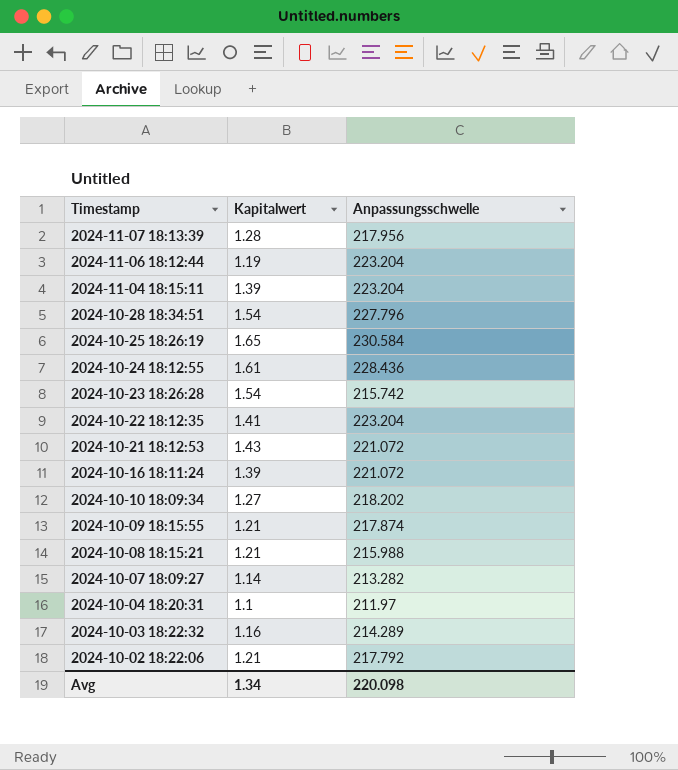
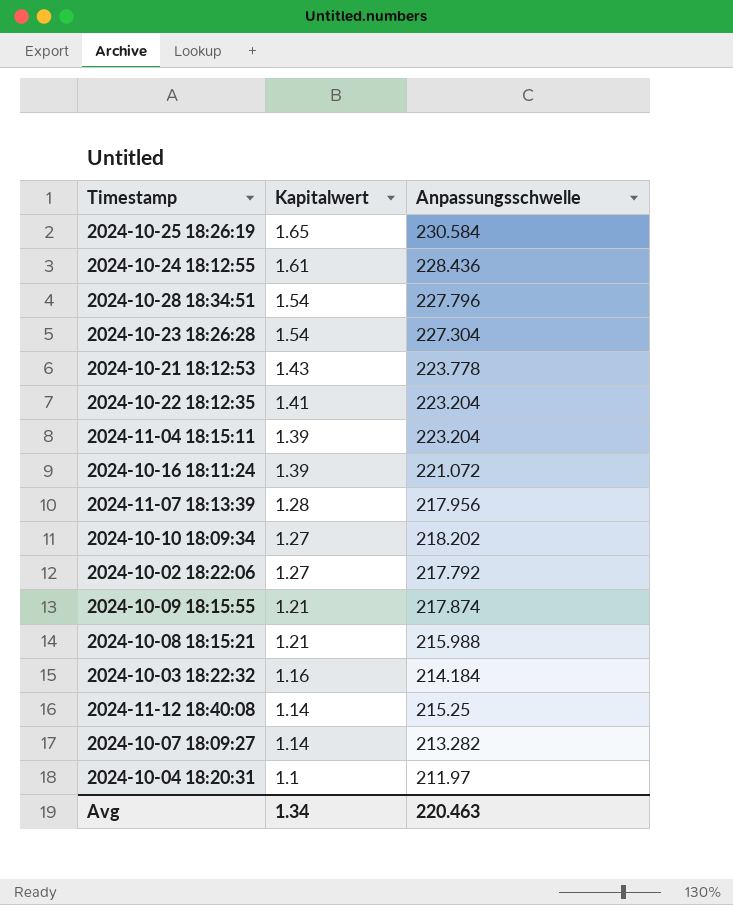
row order: Timestamp descending -> Kapitalwert descending
row 2024-11-06 18:12:44: 1.19 | 223.204 -> none
2024-10-23 18:26:28 | Anpassungsschwelle: 215.742 -> 227.304
2024-10-21 18:12:53 | Anpassungsschwelle: 221.072 -> 223.778
2024-10-02 18:22:06 | Kapitalwert: 1.21 -> 1.27
2024-10-03 18:22:32 | Anpassungsschwelle: 214.289 -> 214.184
row 2024-11-12 18:40:08: none -> 1.14 | 215.25
Avg | Anpassungsschwelle: 220.098 -> 220.463

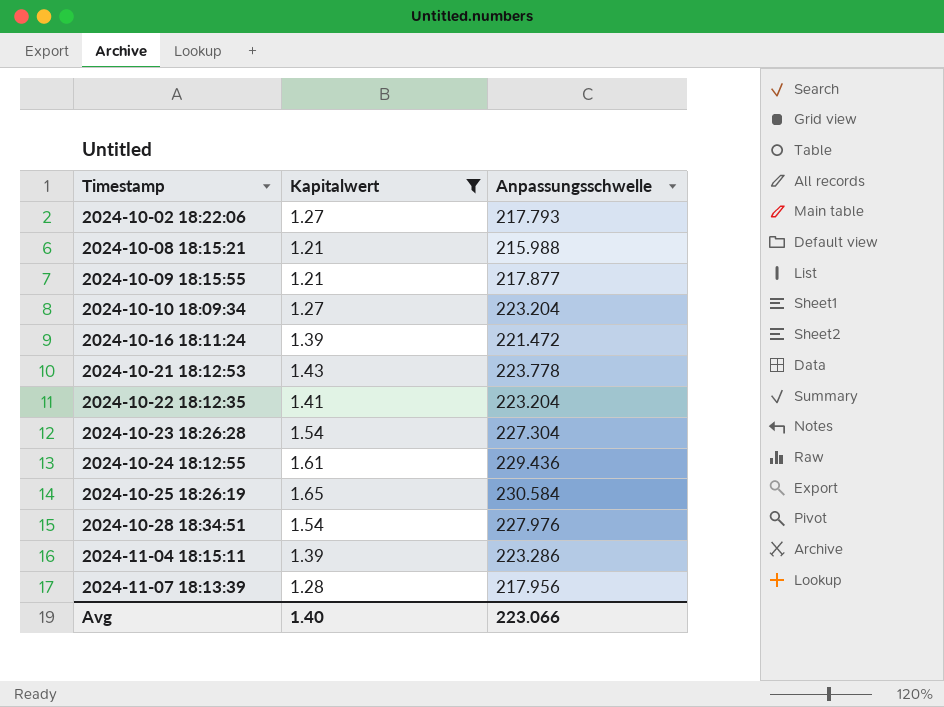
filter: none -> Kapitalwert >= 1.21
row order: Kapitalwert descending -> Timestamp ascending
2024-10-02 18:22:06 | Anpassungsschwelle: 217.792 -> 217.793
2024-10-09 18:15:55 | Anpassungsschwelle: 217.874 -> 217.877
2024-10-10 18:09:34 | Anpassungsschwelle: 218.202 -> 223.204
2024-10-16 18:11:24 | Anpassungsschwelle: 221.072 -> 221.472
2024-10-24 18:12:55 | Anpassungsschwelle: 228.436 -> 229.436
2024-10-28 18:34:51 | Anpassungsschwelle: 227.796 -> 227.976
2024-11-04 18:15:11 | Anpassungsschwelle: 223.204 -> 223.286
Avg | Kapitalwert: 1.34 -> 1.40
Avg | Anpassungsschwelle: 220.463 -> 223.066

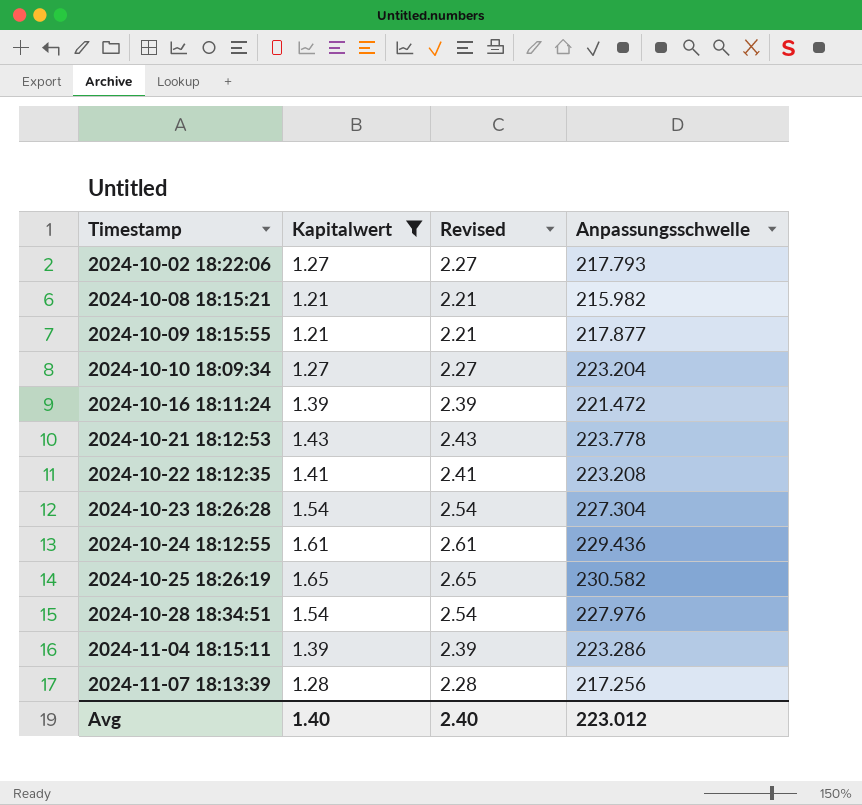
column Revised | formula: none -> [Kapitalwert] + 1
2024-10-08 18:15:21 | Anpassungsschwelle: 215.988 -> 215.982
2024-10-22 18:12:35 | Anpassungsschwelle: 223.204 -> 223.208
2024-10-25 18:26:19 | Anpassungsschwelle: 230.584 -> 230.582
2024-11-07 18:13:39 | Anpassungsschwelle: 217.956 -> 217.256
Avg | Anpassungsschwelle: 223.066 -> 223.012

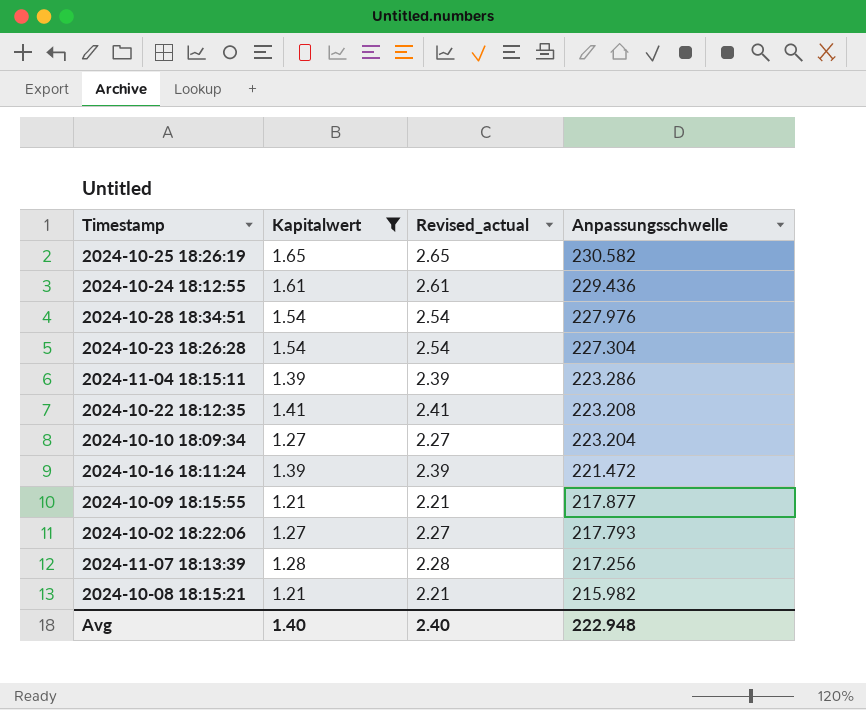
row order: Timestamp ascending -> Anpassungsschwelle descending
column name: Revised -> Revised_actual
row 2024-10-21 18:12:53: 1.43 | 2.43 | 223.778 -> none
Avg | Anpassungsschwelle: 223.012 -> 222.948

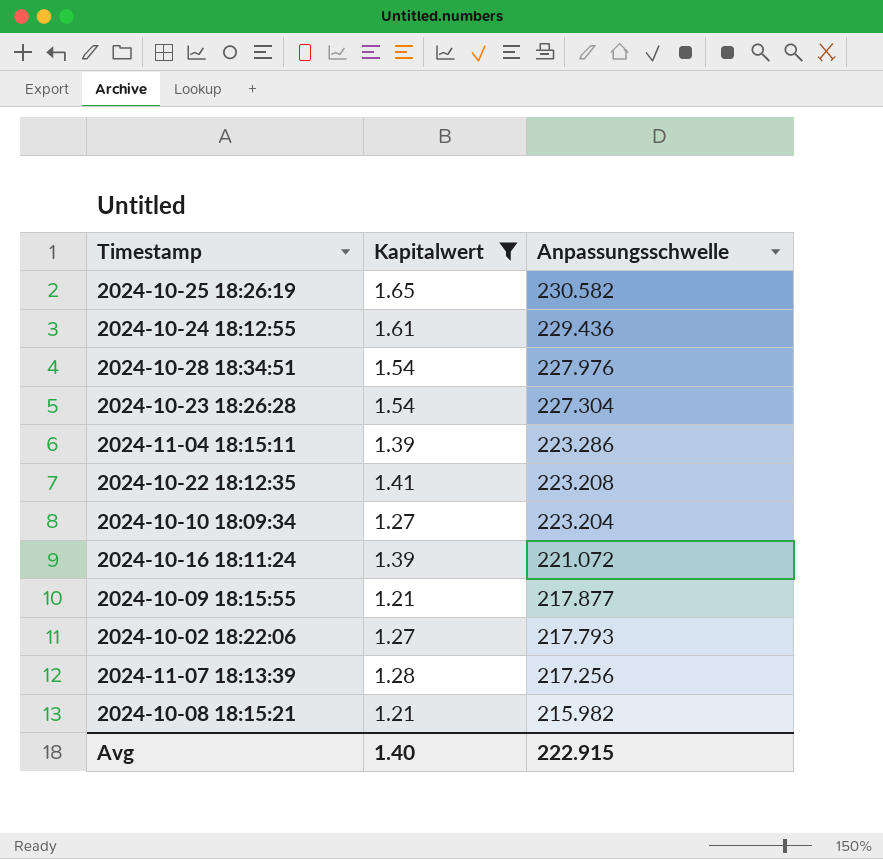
column Revised_actual | formula: [Kapitalwert] + 1 -> none
2024-10-16 18:11:24 | Anpassungsschwelle: 221.472 -> 221.072
Avg | Anpassungsschwelle: 222.948 -> 222.915

